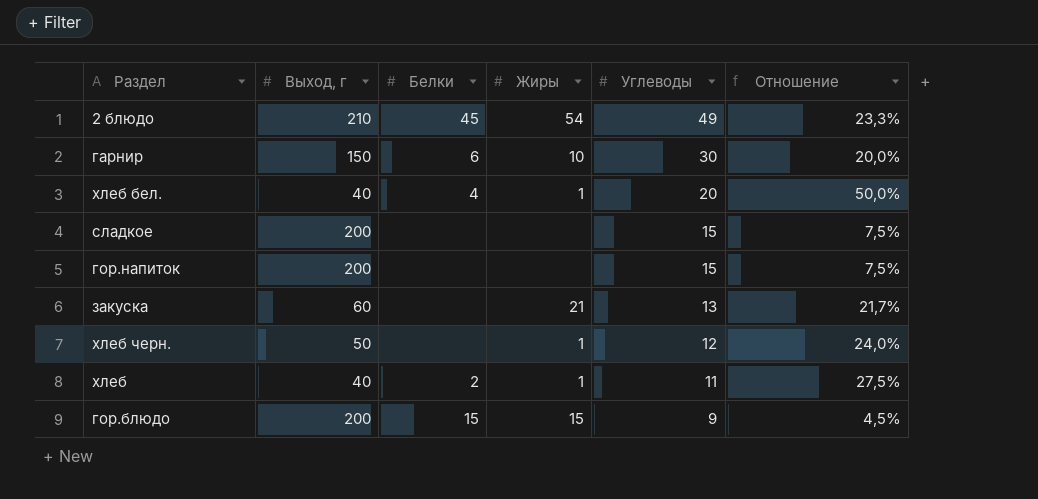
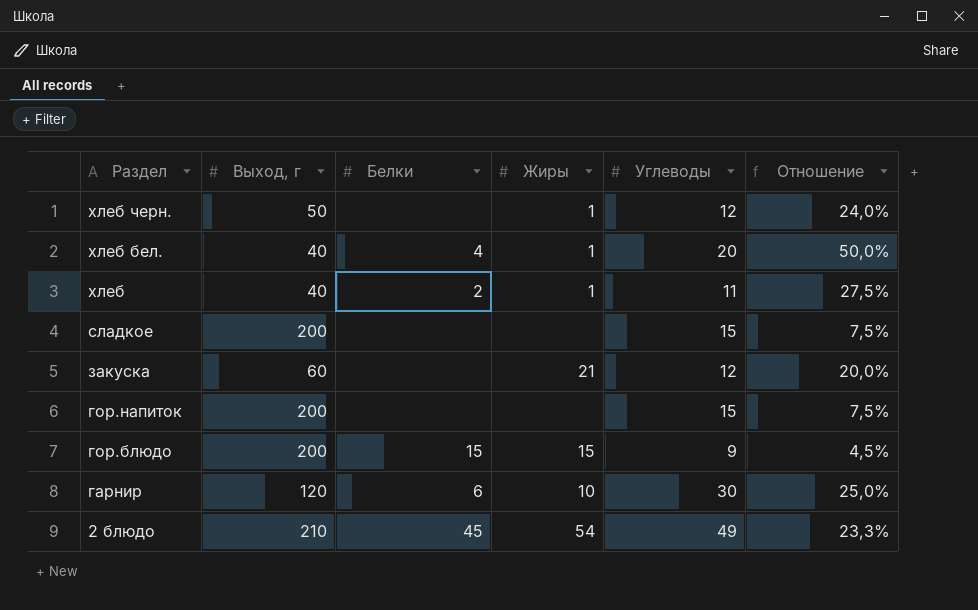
row order: Углеводы descending -> Раздел descending
закуска | Углеводы: 13 -> 12
закуска | Отношение: 21,7% -> 20,0%
гарнир | Выход, г: 150 -> 120
гарнир | Отношение: 20,0% -> 25,0%

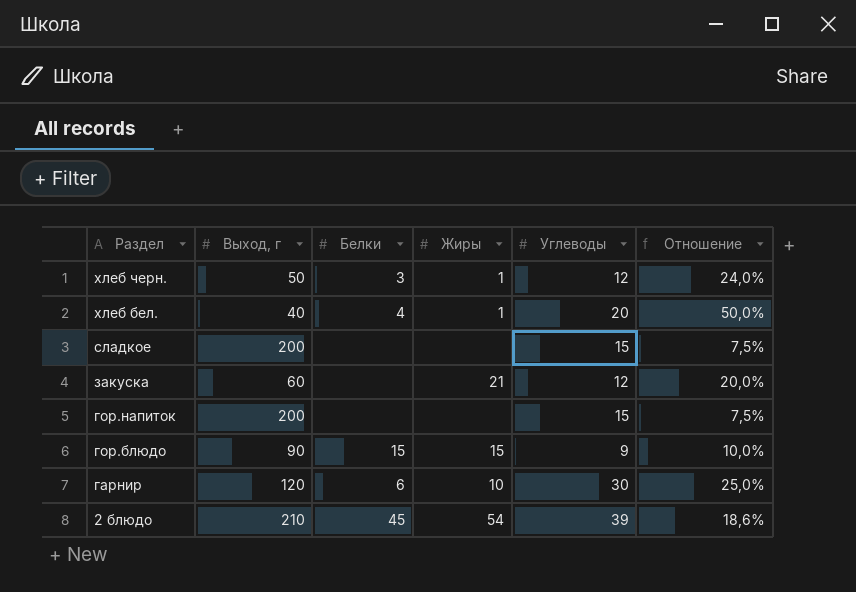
row хлеб: 40 | 2 | 1 | 11 | 27,5% -> none
хлеб черн. | Белки: none -> 3
гор.блюдо | Выход, г: 200 -> 90
гор.блюдо | Отношение: 4,5% -> 10,0%
2 блюдо | Углеводы: 49 -> 39
2 блюдо | Отношение: 23,3% -> 18,6%

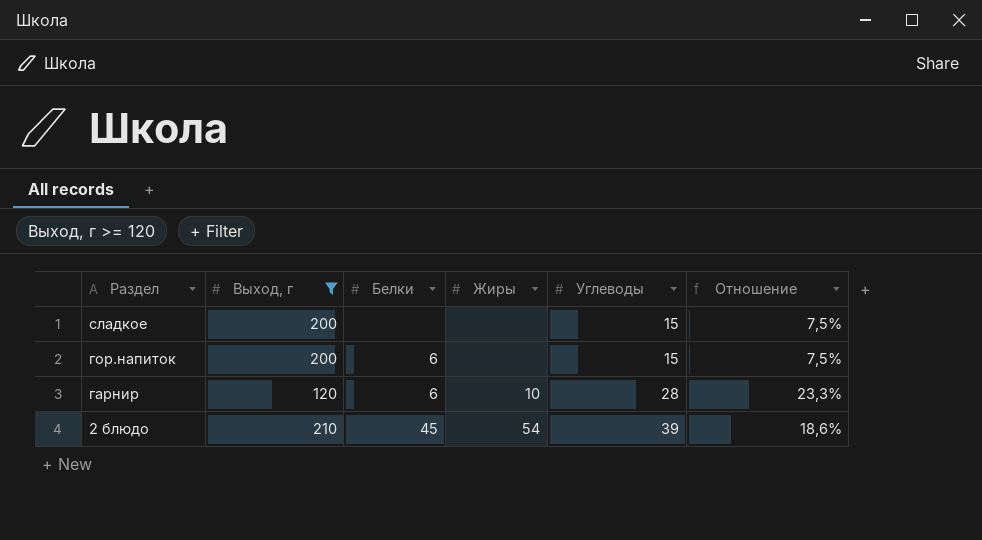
filter: none -> Выход, г >= 120
гор.напиток | Белки: none -> 6
гарнир | Углеводы: 30 -> 28
гарнир | Отношение: 25,0% -> 23,3%

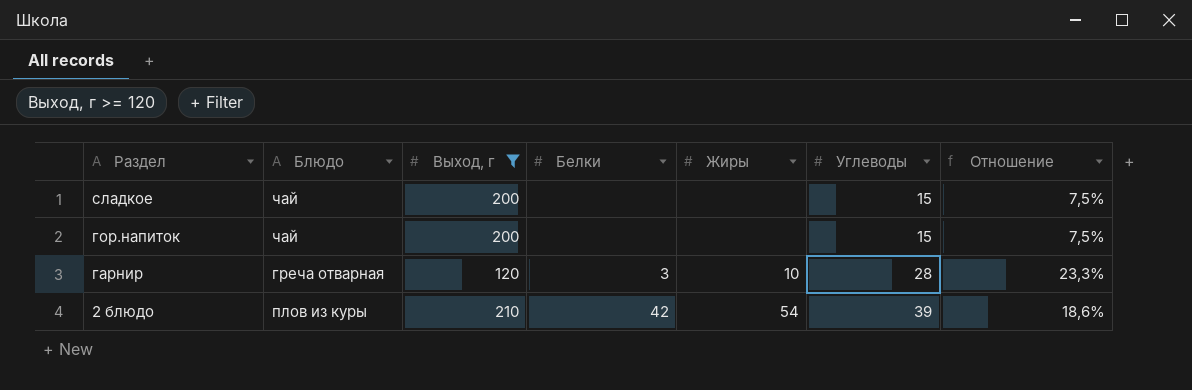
column Блюдо | position: none -> 2
гор.напиток | Белки: 6 -> none
гарнир | Белки: 6 -> 3
2 блюдо | Белки: 45 -> 42

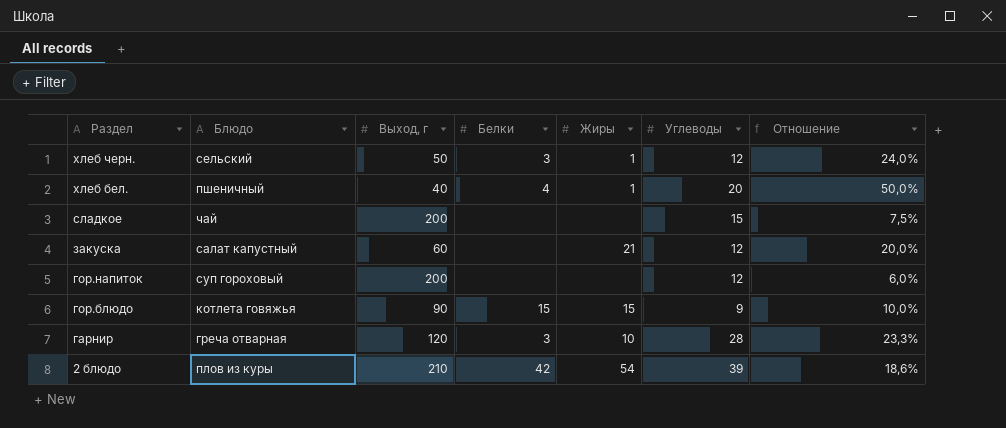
filter: Выход, г >= 120 -> none
гор.напиток | Блюдо: чай -> суп гороховый
гор.напиток | Углеводы: 15 -> 12
гор.напиток | Отношение: 7,5% -> 6,0%

